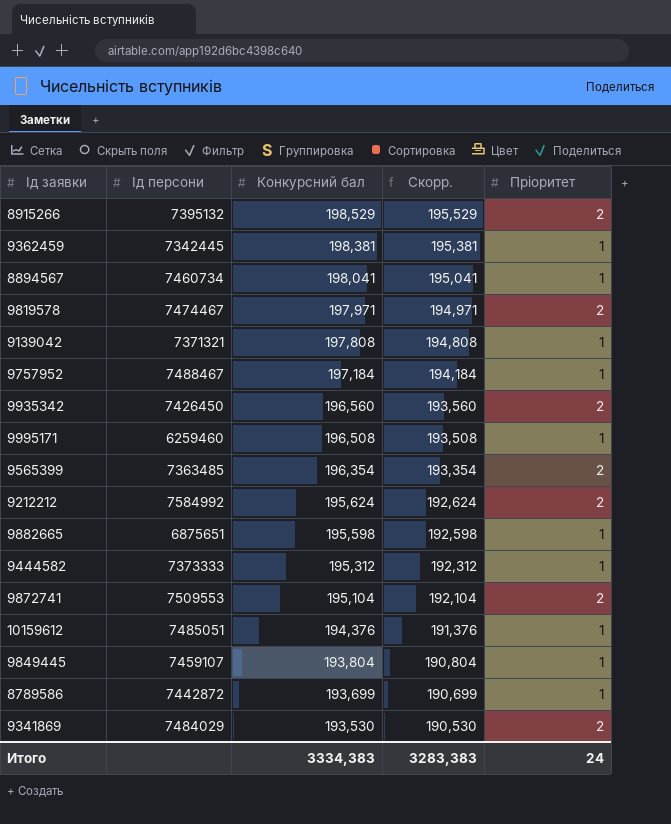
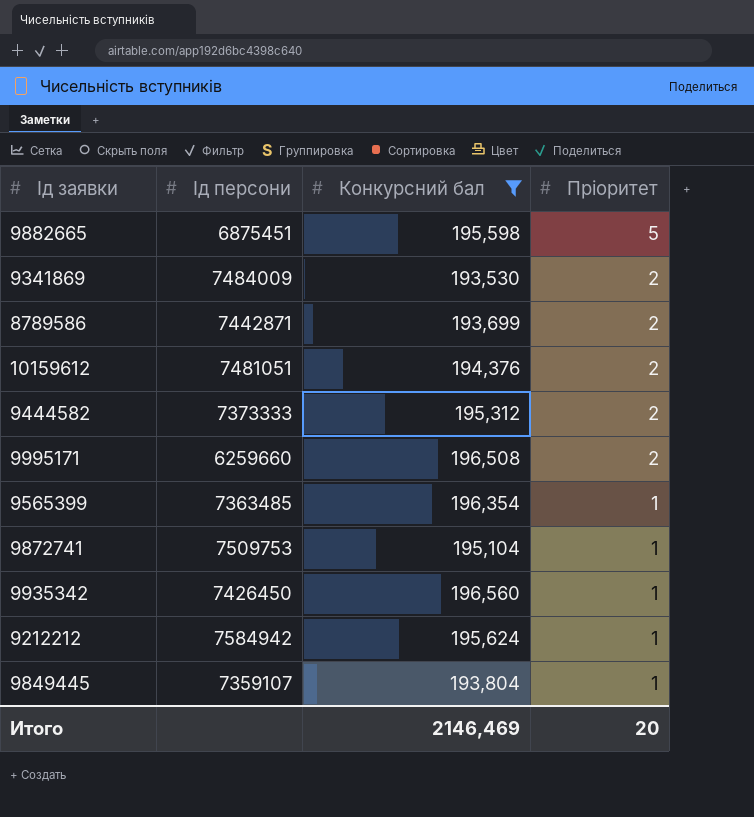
filter: none -> Конкурсний бал <= 196,560
row order: Конкурсний бал descending -> Пріоритет descending
column Скорр. | formula: [Конкурсний бал] - 3 -> none
9882665 | Ід персони: 6875651 -> 6875451
9882665 | Пріоритет: 1 -> 5
9341869 | Ід персони: 7484029 -> 7484009
8789586 | Ід персони: 7442872 -> 7442871
8789586 | Пріоритет: 1 -> 2
10159612 | Ід персони: 7485051 -> 7481051
10159612 | Пріоритет: 1 -> 2
9444582 | Пріоритет: 1 -> 2
9995171 | Ід персони: 6259460 -> 6259660
9995171 | Пріоритет: 1 -> 2
9565399 | Пріоритет: 2 -> 1
9872741 | Ід персони: 7509553 -> 7509753
9872741 | Пріоритет: 2 -> 1
9935342 | Пріоритет: 2 -> 1
9212212 | Ід персони: 7584992 -> 7584942
9212212 | Пріоритет: 2 -> 1
9849445 | Ід персони: 7459107 -> 7359107
Итого | Конкурсний бал: 3334,383 -> 2146,469
Итого | Пріоритет: 24 -> 20

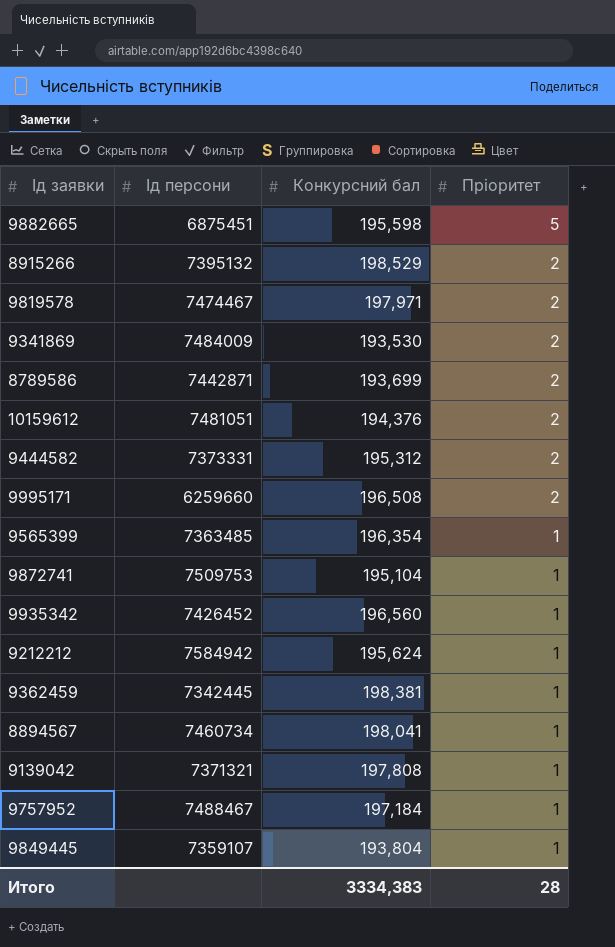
filter: Конкурсний бал <= 196,560 -> none
9444582 | Ід персони: 7373333 -> 7373331
9935342 | Ід персони: 7426450 -> 7426452
Итого | Конкурсний бал: 2146,469 -> 3334,383
Итого | Пріоритет: 20 -> 28

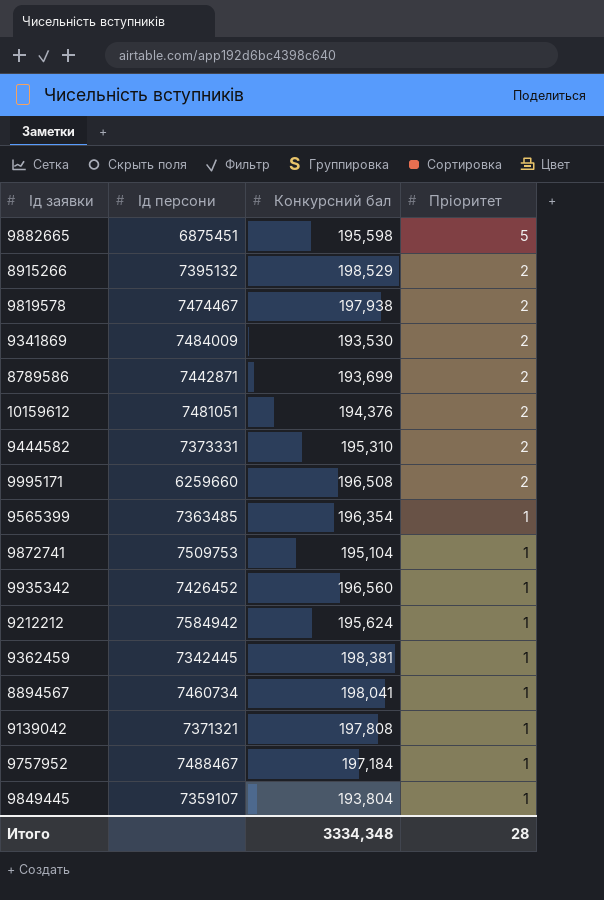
9819578 | Конкурсний бал: 197,971 -> 197,938
9444582 | Конкурсний бал: 195,312 -> 195,310
Итого | Конкурсний бал: 3334,383 -> 3334,348

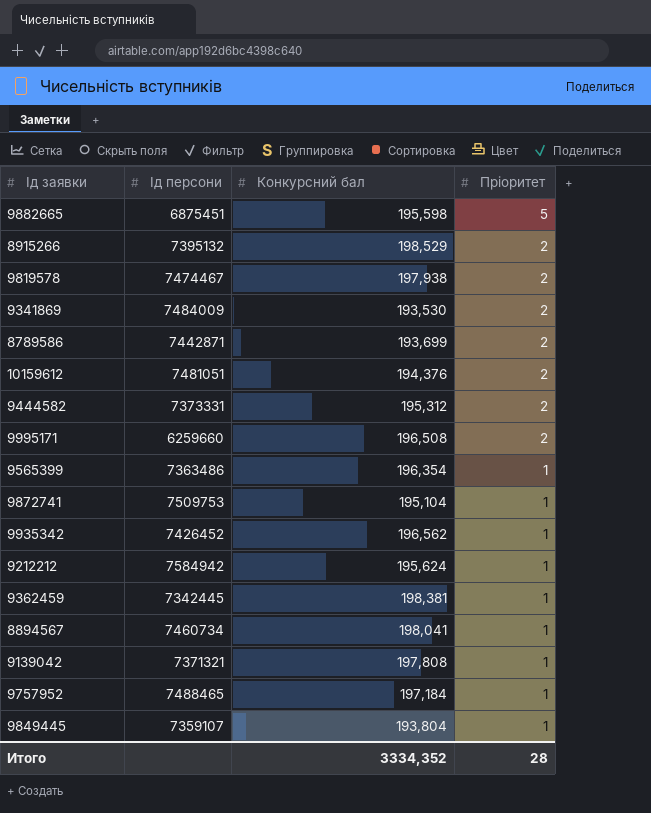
9444582 | Конкурсний бал: 195,310 -> 195,312
9565399 | Ід персони: 7363485 -> 7363486
9935342 | Конкурсний бал: 196,560 -> 196,562
9757952 | Ід персони: 7488467 -> 7488465
Итого | Конкурсний бал: 3334,348 -> 3334,352

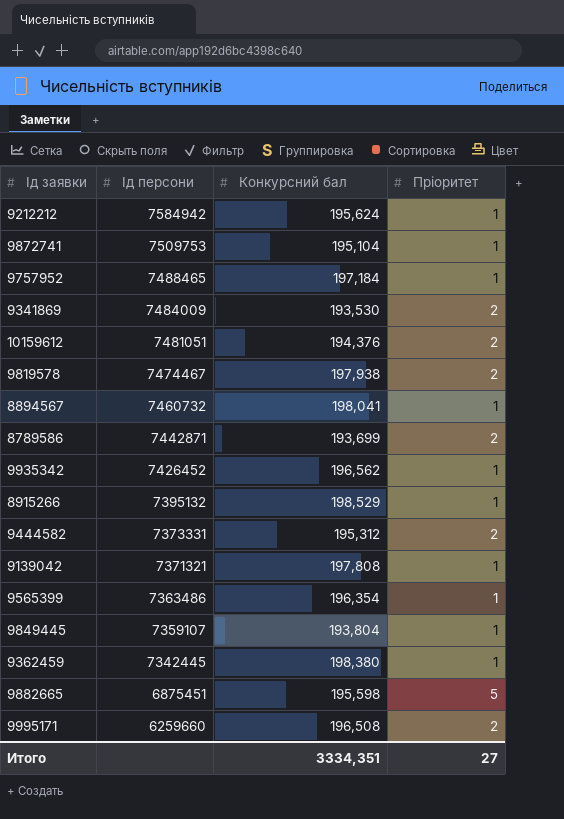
row order: Пріоритет descending -> Ід персони descending
8894567 | Ід персони: 7460734 -> 7460732
8915266 | Пріоритет: 2 -> 1
9362459 | Конкурсний бал: 198,381 -> 198,380
Итого | Конкурсний бал: 3334,352 -> 3334,351
Итого | Пріоритет: 28 -> 27

